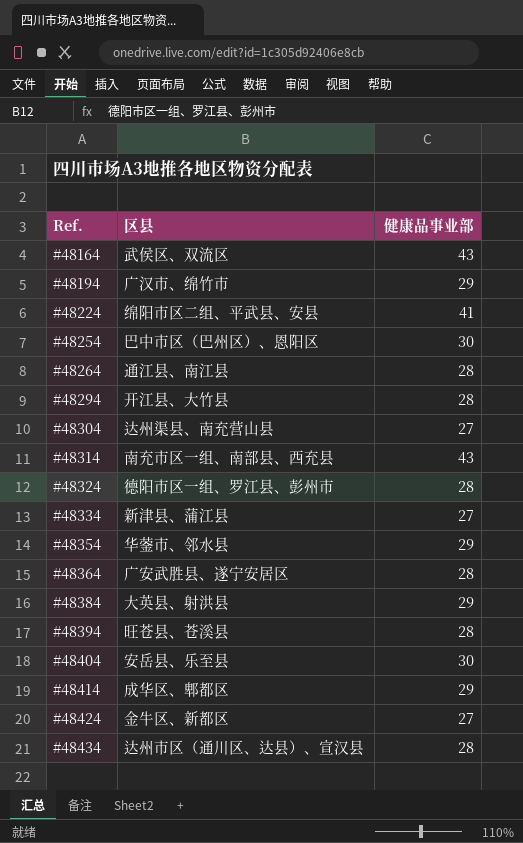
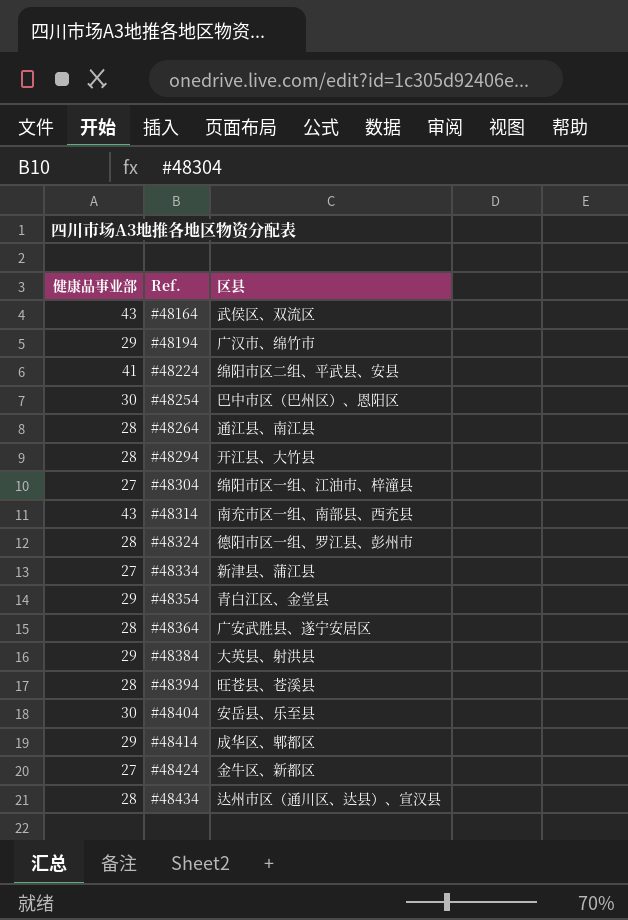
column 健康品事业部 | position: 3 -> 1
#48304 | 区县: 达州渠县、南充营山县 -> 绵阳市区一组、江油市、梓潼县
#48354 | 区县: 华蓥市、邻水县 -> 青白江区、金堂县

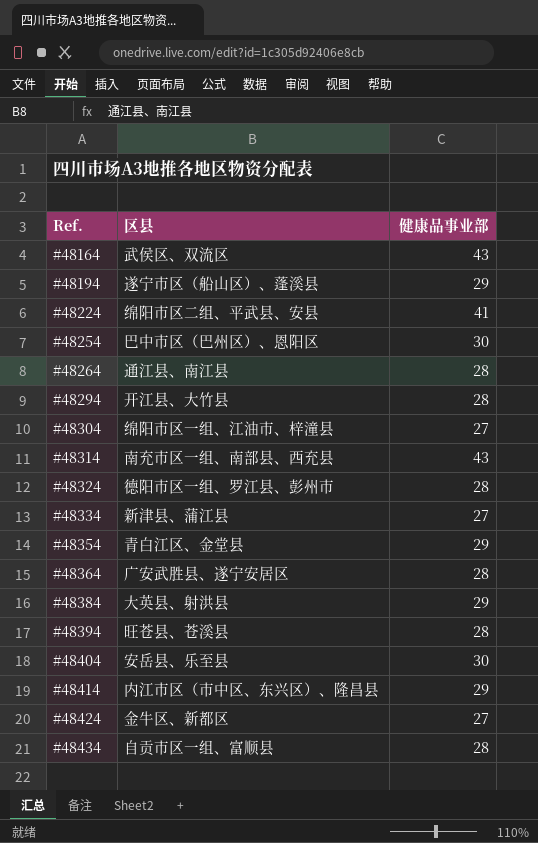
column 健康品事业部 | position: 1 -> 3
#48194 | 区县: 广汉市、绵竹市 -> 遂宁市区（船山区）、蓬溪县
#48414 | 区县: 成华区、郫都区 -> 内江市区（市中区、东兴区）、隆昌县
#48434 | 区县: 达州市区（通川区、达县）、宣汉县 -> 自贡市区一组、富顺县

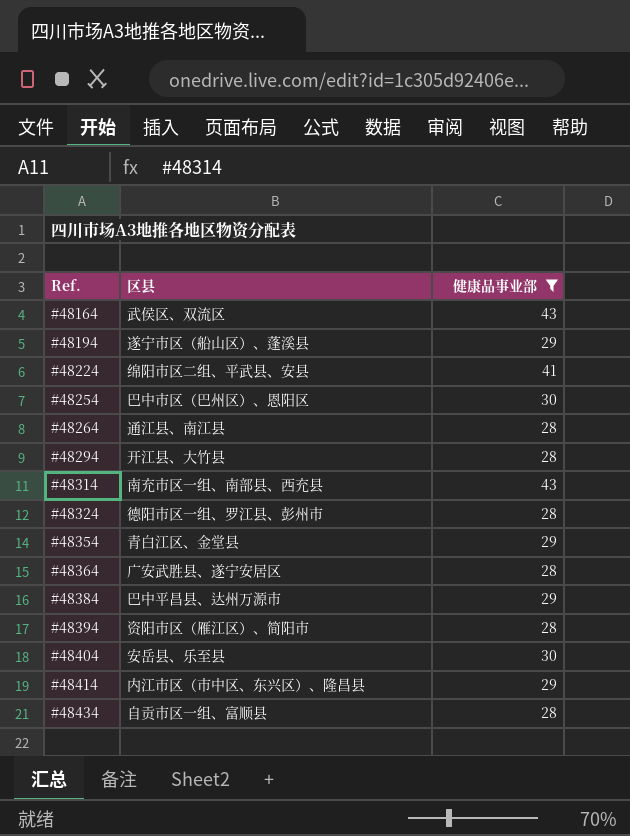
filter: none -> 健康品事业部 != 27
#48384 | 区县: 大英县、射洪县 -> 巴中平昌县、达州万源市
#48394 | 区县: 旺苍县、苍溪县 -> 资阳市区（雁江区）、简阳市

